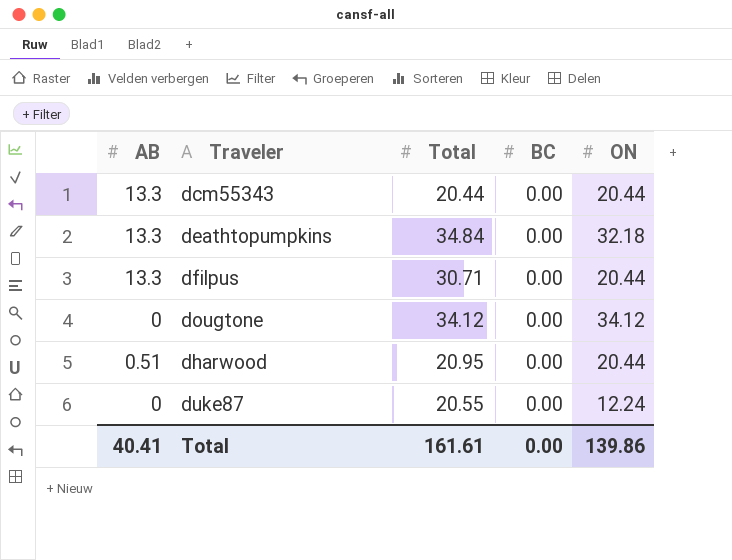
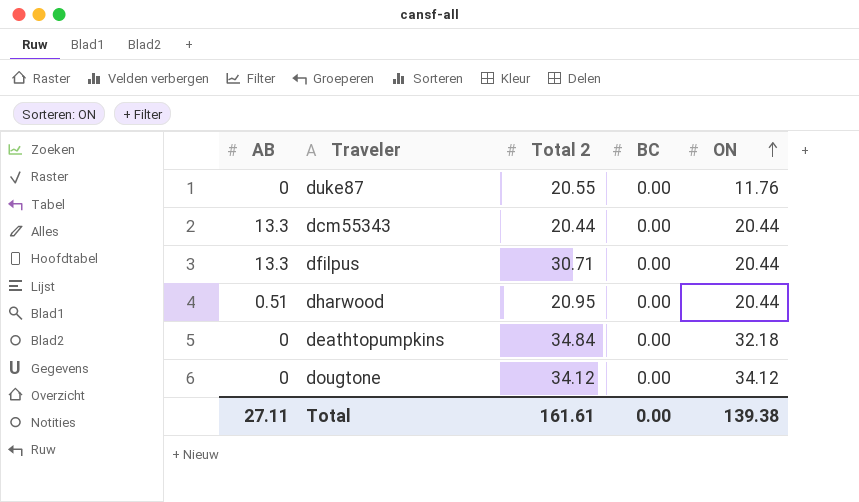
row order: none -> ON ascending
column name: Total -> Total 2
duke87 | ON: 12.24 -> 11.76
deathtopumpkins | AB: 13.3 -> 0
Total | AB: 40.41 -> 27.11
Total | ON: 139.86 -> 139.38

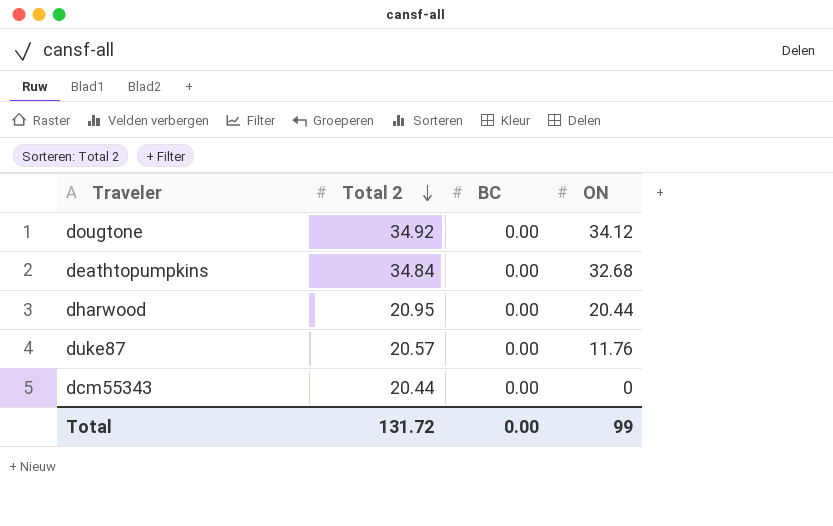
row order: ON ascending -> Total 2 descending
column AB | position: 1 -> none
row dfilpus: 13.3 | 30.71 | 0.00 | 20.44 -> none
dougtone | Total 2: 34.12 -> 34.92
deathtopumpkins | ON: 32.18 -> 32.68
duke87 | Total 2: 20.55 -> 20.57
dcm55343 | ON: 20.44 -> 0
Total | Total 2: 161.61 -> 131.72
Total | ON: 139.38 -> 99

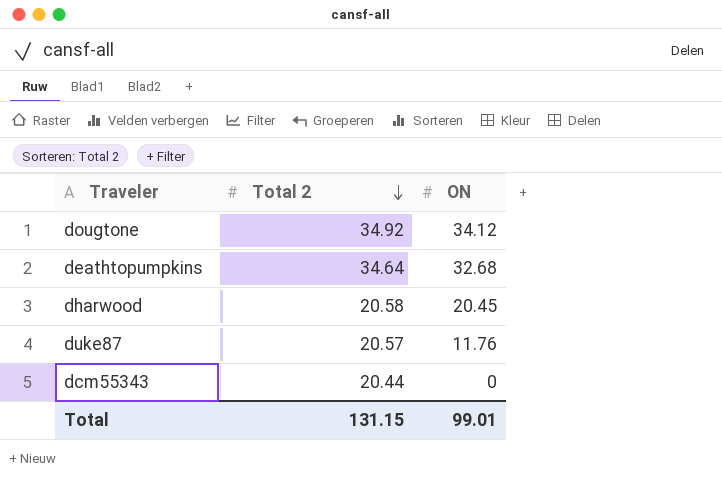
column BC | position: 3 -> none
deathtopumpkins | Total 2: 34.84 -> 34.64
dharwood | Total 2: 20.95 -> 20.58
dharwood | ON: 20.44 -> 20.45
Total | Total 2: 131.72 -> 131.15
Total | ON: 99 -> 99.01

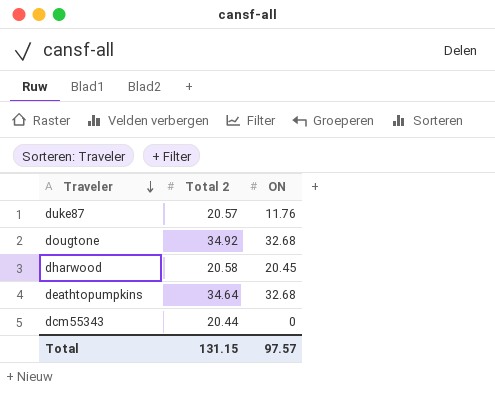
row order: Total 2 descending -> Traveler descending
dougtone | ON: 34.12 -> 32.68
Total | ON: 99.01 -> 97.57

